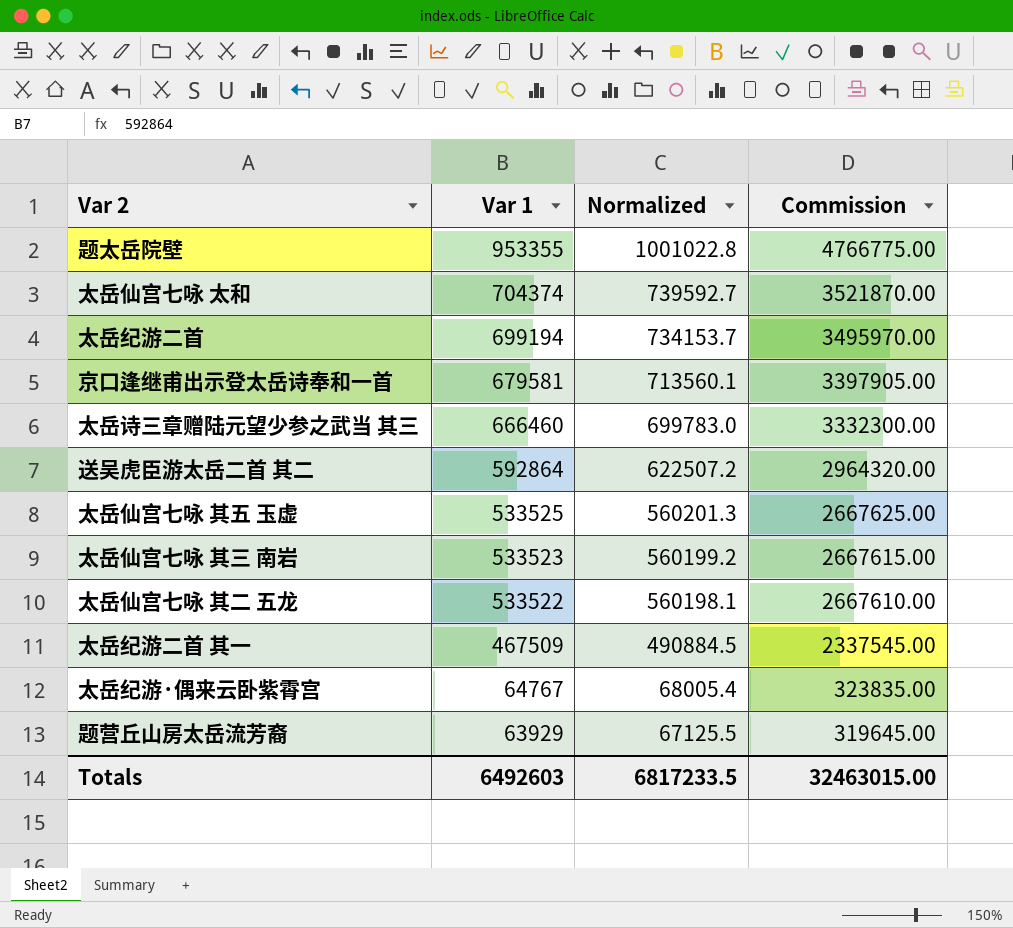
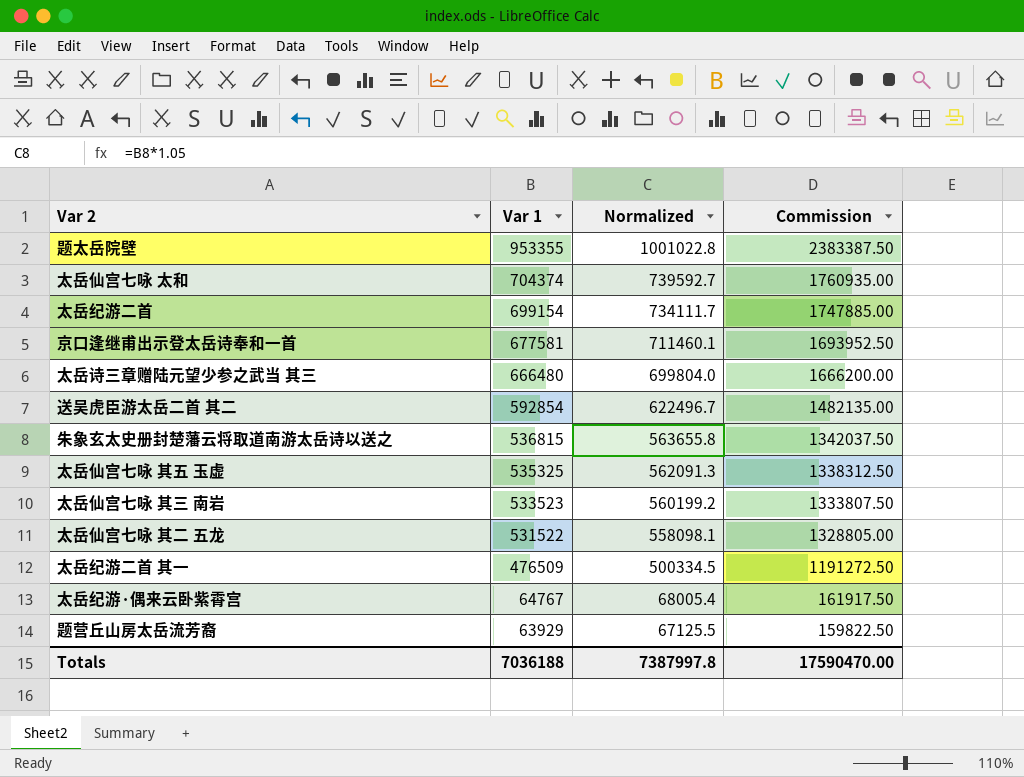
column Commission | formula: [Var 1] * 5 -> [Var 1] * 2.5
太岳纪游二首 | Var 1: 699194 -> 699154
太岳纪游二首 | Normalized: 734153.7 -> 734111.7
京口逢继甫出示登太岳诗奉和一首 | Var 1: 679581 -> 677581
京口逢继甫出示登太岳诗奉和一首 | Normalized: 713560.1 -> 711460.1
太岳诗三章赠陆元望少参之武当 其三 | Var 1: 666460 -> 666480
太岳诗三章赠陆元望少参之武当 其三 | Normalized: 699783.0 -> 699804.0
送吴虎臣游太岳二首 其二 | Var 1: 592864 -> 592854
送吴虎臣游太岳二首 其二 | Normalized: 622507.2 -> 622496.7
row 朱象玄太史册封楚藩云将取道南游太岳诗以送之: none -> 536815 | 563655.8 | 1342037.50
太岳仙宫七咏 其五 玉虚 | Var 1: 533525 -> 535325
太岳仙宫七咏 其五 玉虚 | Normalized: 560201.3 -> 562091.3
太岳仙宫七咏 其二 五龙 | Var 1: 533522 -> 531522
太岳仙宫七咏 其二 五龙 | Normalized: 560198.1 -> 558098.1
太岳纪游二首 其一 | Var 1: 467509 -> 476509
太岳纪游二首 其一 | Normalized: 490884.5 -> 500334.5
Totals | Var 1: 6492603 -> 7036188
Totals | Normalized: 6817233.5 -> 7387997.8
Totals | Commission: 32463015.00 -> 17590470.00

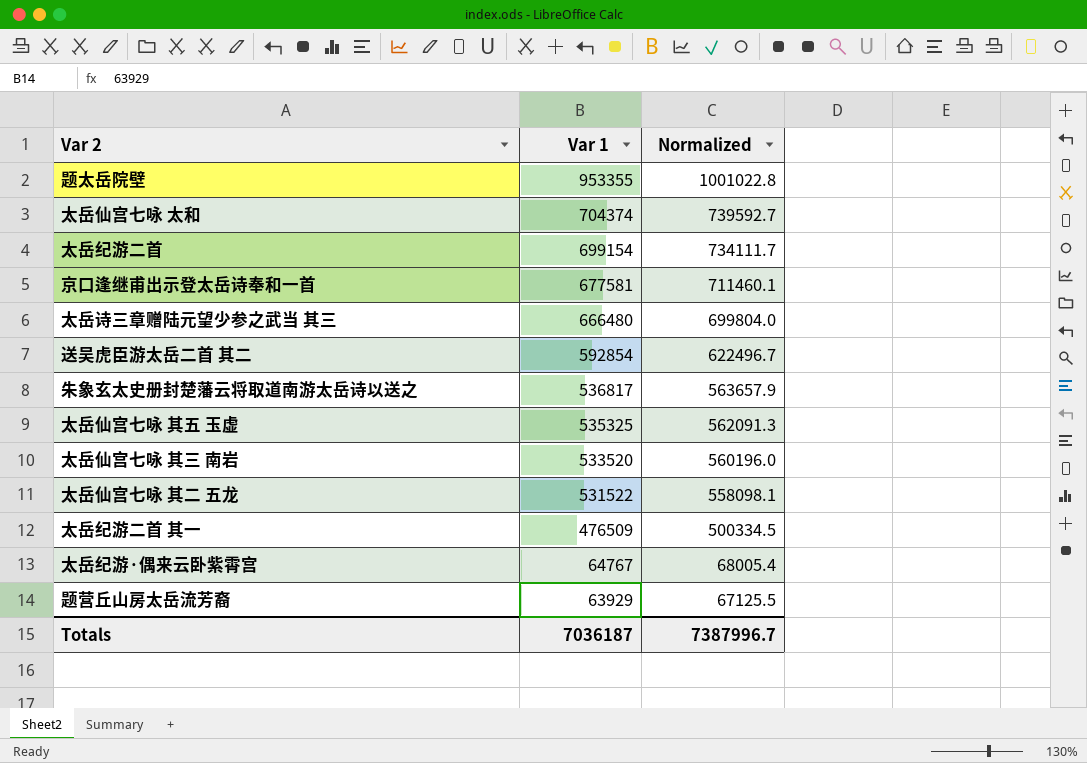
column Commission | formula: [Var 1] * 2.5 -> none
朱象玄太史册封楚藩云将取道南游太岳诗以送之 | Var 1: 536815 -> 536817
朱象玄太史册封楚藩云将取道南游太岳诗以送之 | Normalized: 563655.8 -> 563657.9
太岳仙宫七咏 其三 南岩 | Var 1: 533523 -> 533520
太岳仙宫七咏 其三 南岩 | Normalized: 560199.2 -> 560196.0
Totals | Var 1: 7036188 -> 7036187
Totals | Normalized: 7387997.8 -> 7387996.7

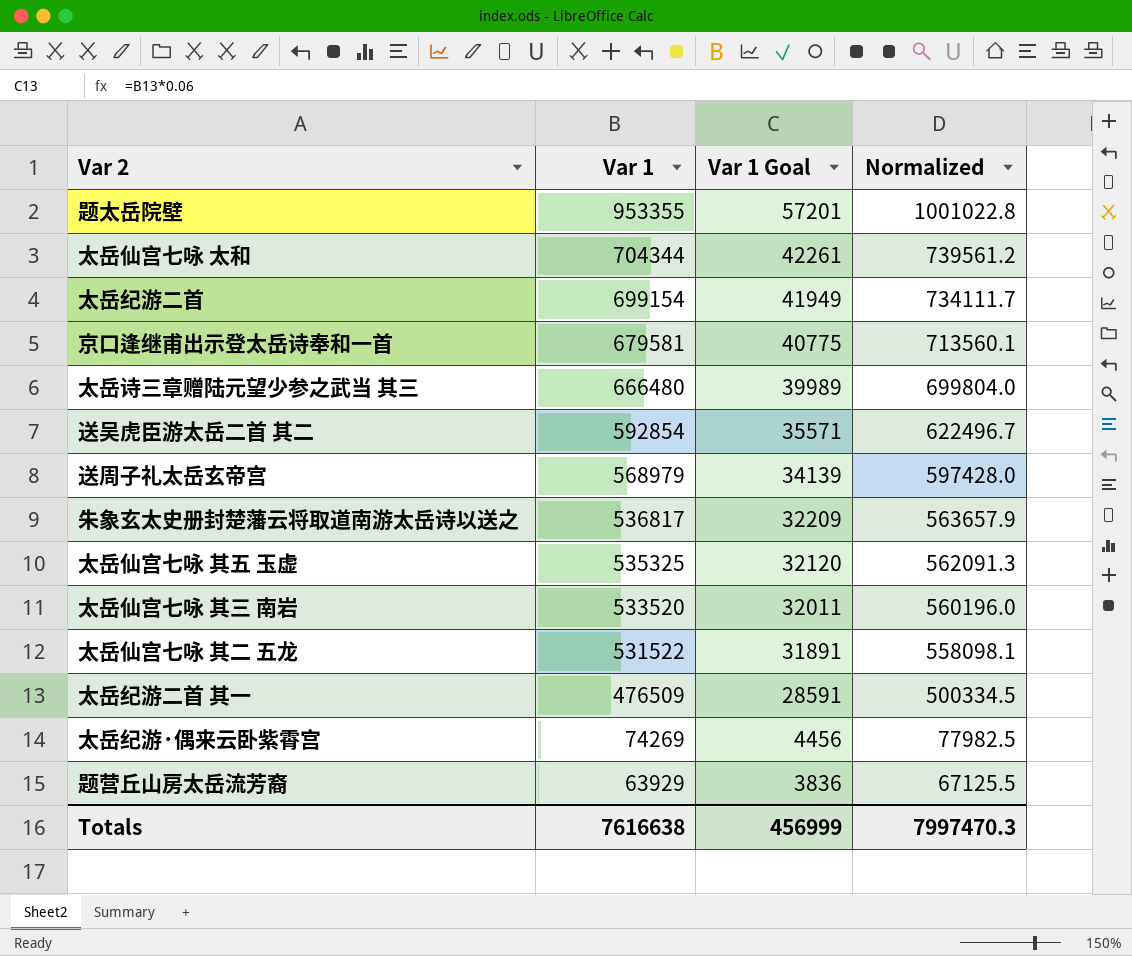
column Var 1 Goal | formula: none -> [Var 1] * 0.06
太岳仙宫七咏 太和 | Var 1: 704374 -> 704344
太岳仙宫七咏 太和 | Normalized: 739592.7 -> 739561.2
京口逢继甫出示登太岳诗奉和一首 | Var 1: 677581 -> 679581
京口逢继甫出示登太岳诗奉和一首 | Normalized: 711460.1 -> 713560.1
row 送周子礼太岳玄帝宫: none -> 568979 | 34139 | 597428.0
太岳纪游·偶来云卧紫霄宫 | Var 1: 64767 -> 74269
太岳纪游·偶来云卧紫霄宫 | Normalized: 68005.4 -> 77982.5
Totals | Var 1: 7036187 -> 7616638
Totals | Normalized: 7387996.7 -> 7997470.3

